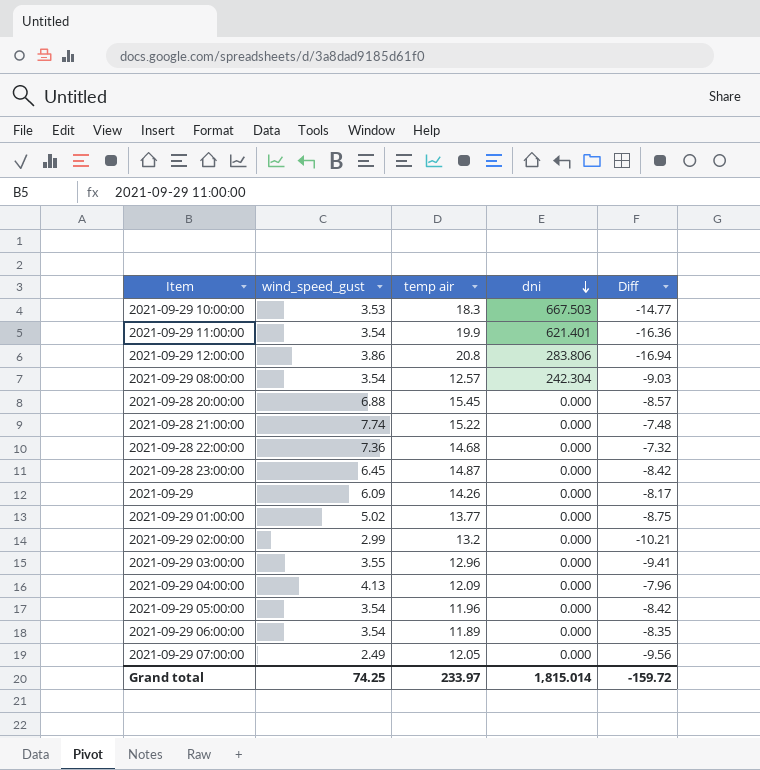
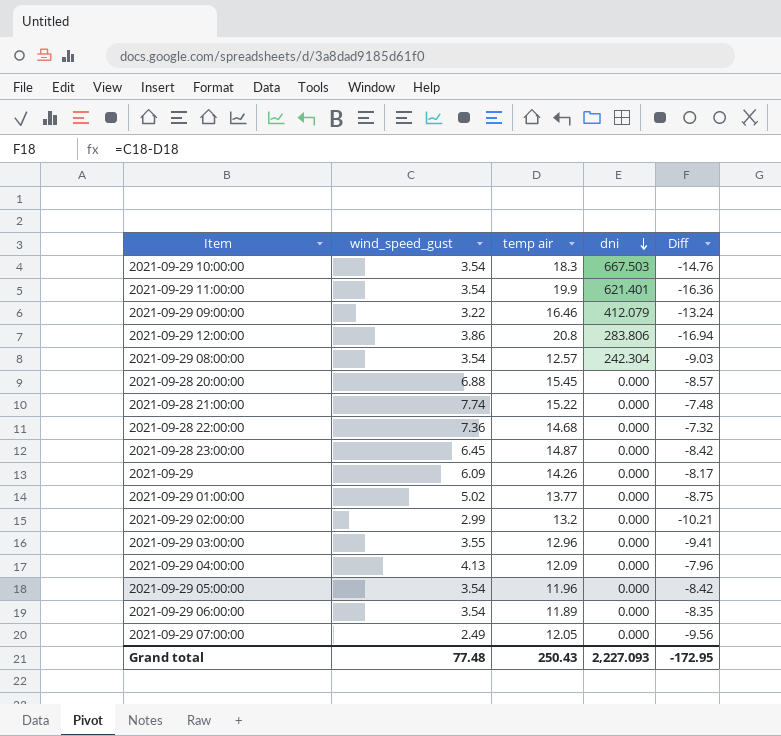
2021-09-29 10:00:00 | wind_speed_gust: 3.53 -> 3.54
2021-09-29 10:00:00 | Diff: -14.77 -> -14.76
row 2021-09-29 09:00:00: none -> 3.22 | 16.46 | 412.079 | -13.24
Grand total | wind_speed_gust: 74.25 -> 77.48
Grand total | temp air: 233.97 -> 250.43
Grand total | dni: 1,815.014 -> 2,227.093
Grand total | Diff: -159.72 -> -172.95

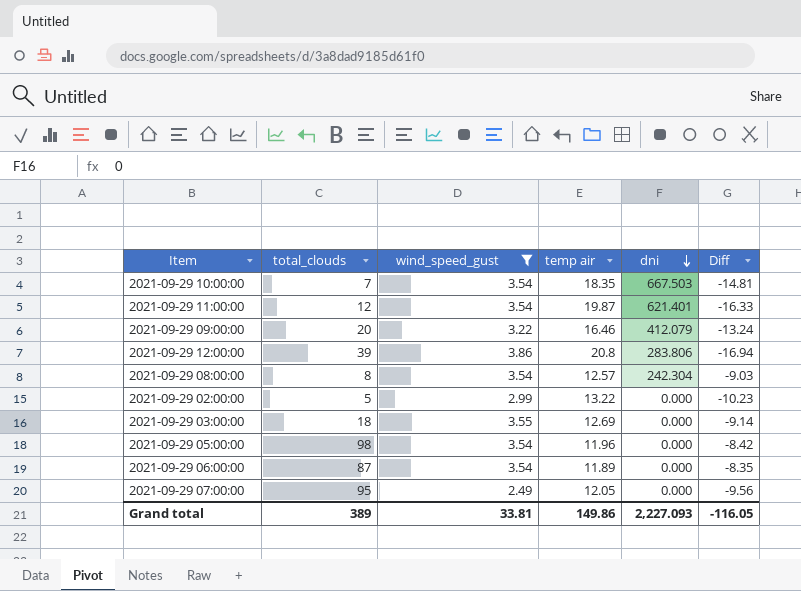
filter: none -> wind_speed_gust <= 3.86
column total_clouds | position: none -> 2
2021-09-29 10:00:00 | temp air: 18.3 -> 18.35
2021-09-29 10:00:00 | Diff: -14.76 -> -14.81
2021-09-29 11:00:00 | temp air: 19.9 -> 19.87
2021-09-29 11:00:00 | Diff: -16.36 -> -16.33
2021-09-29 02:00:00 | temp air: 13.2 -> 13.22
2021-09-29 02:00:00 | Diff: -10.21 -> -10.23
2021-09-29 03:00:00 | temp air: 12.96 -> 12.69
2021-09-29 03:00:00 | Diff: -9.41 -> -9.14
Grand total | wind_speed_gust: 77.48 -> 33.81
Grand total | temp air: 250.43 -> 149.86
Grand total | Diff: -172.95 -> -116.05

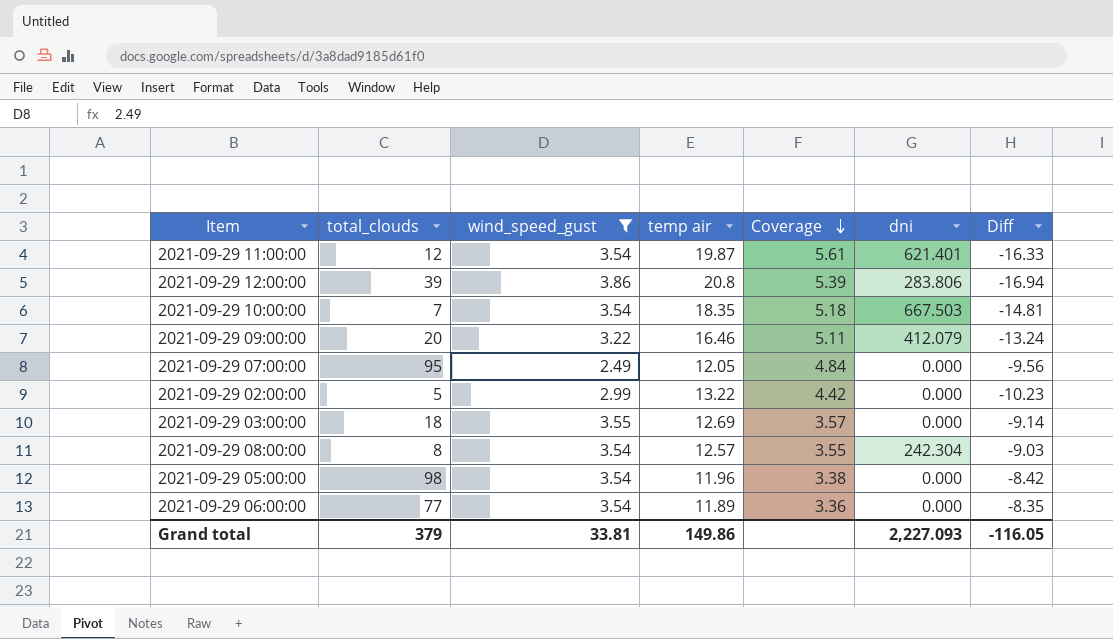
row order: dni descending -> Coverage descending
column Coverage | formula: none -> [temp air] / [wind_speed_gust]
2021-09-29 06:00:00 | total_clouds: 87 -> 77
Grand total | total_clouds: 389 -> 379

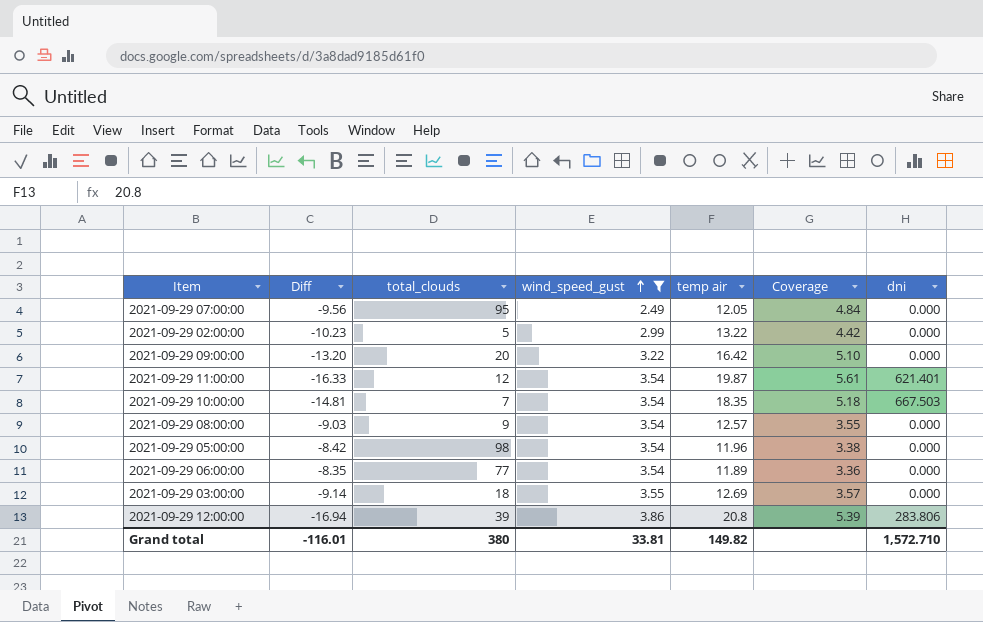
row order: Coverage descending -> wind_speed_gust ascending
column Diff | position: 7 -> 2
2021-09-29 09:00:00 | Diff: -13.24 -> -13.20
2021-09-29 09:00:00 | temp air: 16.46 -> 16.42
2021-09-29 09:00:00 | Coverage: 5.11 -> 5.10
2021-09-29 09:00:00 | dni: 412.079 -> 0.000
2021-09-29 08:00:00 | total_clouds: 8 -> 9
2021-09-29 08:00:00 | dni: 242.304 -> 0.000
Grand total | Diff: -116.05 -> -116.01
Grand total | total_clouds: 379 -> 380
Grand total | temp air: 149.86 -> 149.82
Grand total | dni: 2,227.093 -> 1,572.710

